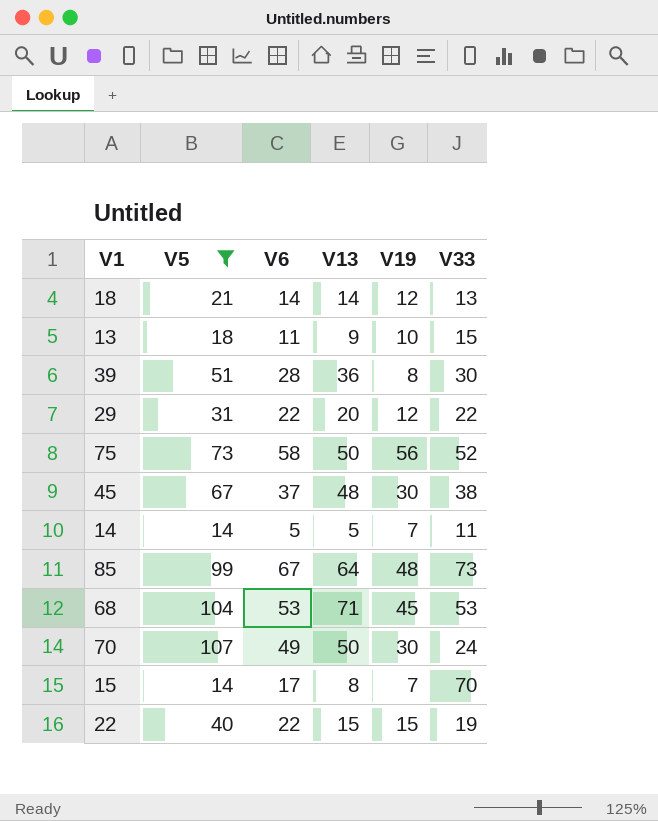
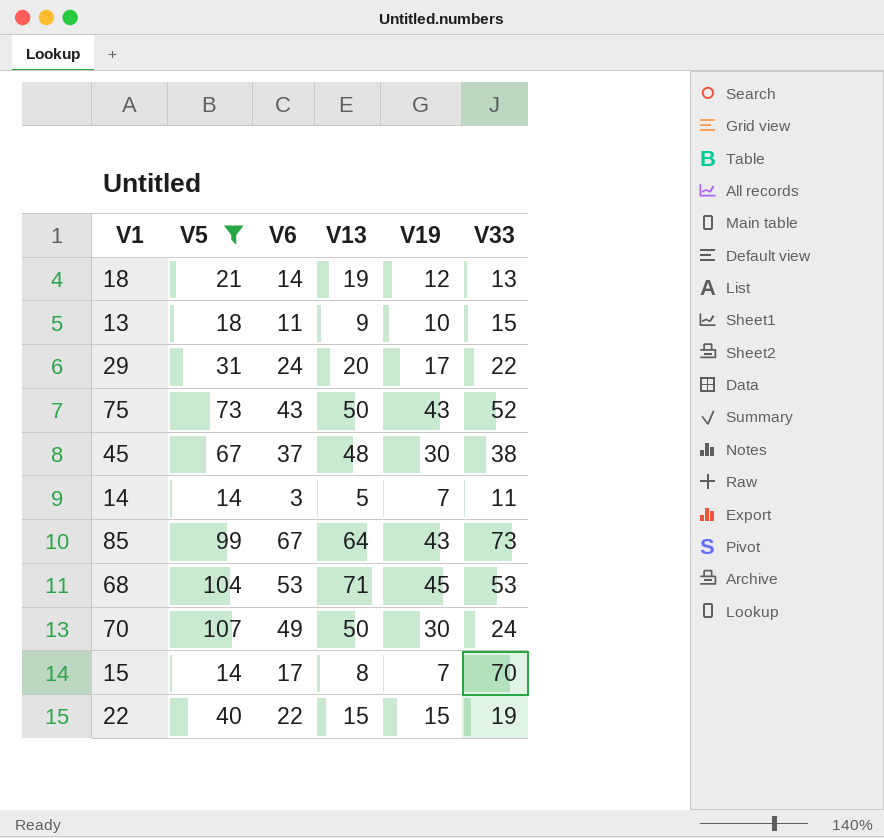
row 39: 51 | 28 | 36 | 8 | 30 -> none
18 | V13: 14 -> 19
29 | V6: 22 -> 24
29 | V19: 12 -> 17
75 | V6: 58 -> 43
75 | V19: 56 -> 43
14 | V6: 5 -> 3
85 | V19: 48 -> 43

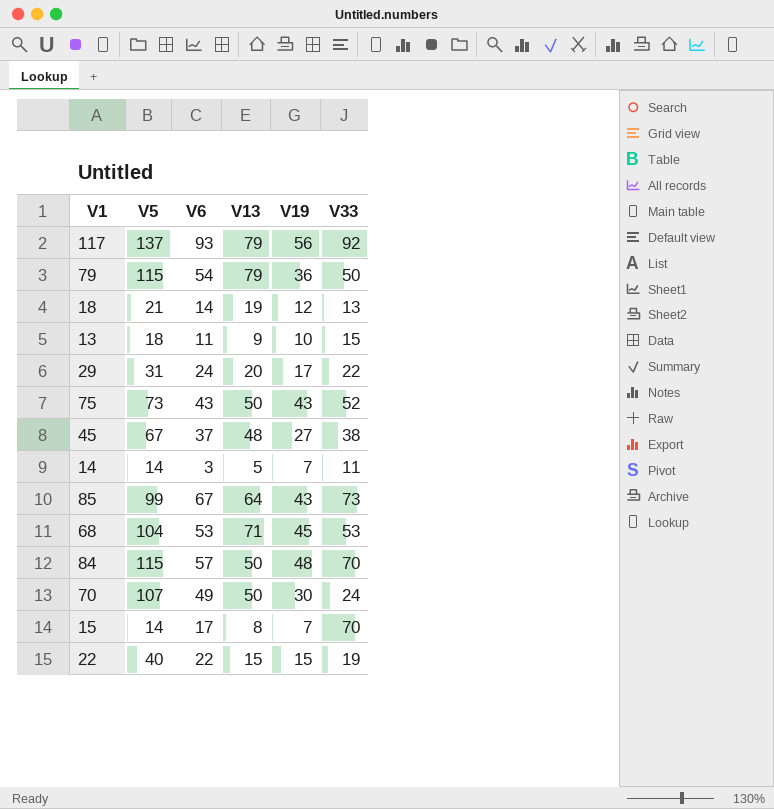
filter: V5 <= 107 -> none
45 | V19: 30 -> 27

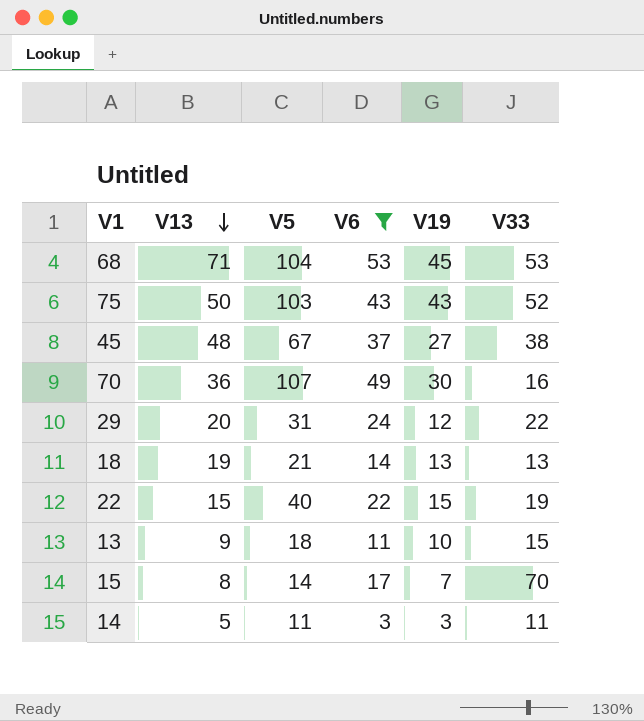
filter: none -> V6 <= 53
row order: none -> V13 descending
column V13 | position: 4 -> 2
75 | V5: 73 -> 103
70 | V13: 50 -> 36
70 | V33: 24 -> 16
29 | V19: 17 -> 12
18 | V19: 12 -> 13
14 | V5: 14 -> 11
14 | V19: 7 -> 3

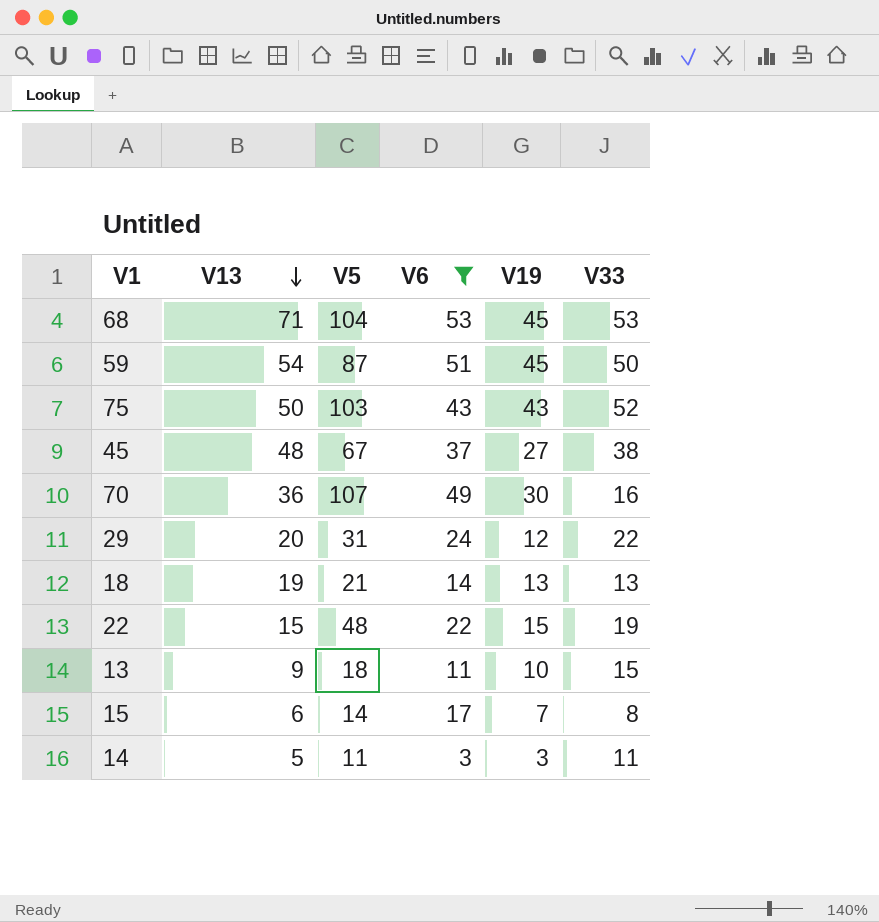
row 59: none -> 54 | 87 | 51 | 45 | 50
22 | V5: 40 -> 48
15 | V13: 8 -> 6
15 | V33: 70 -> 8

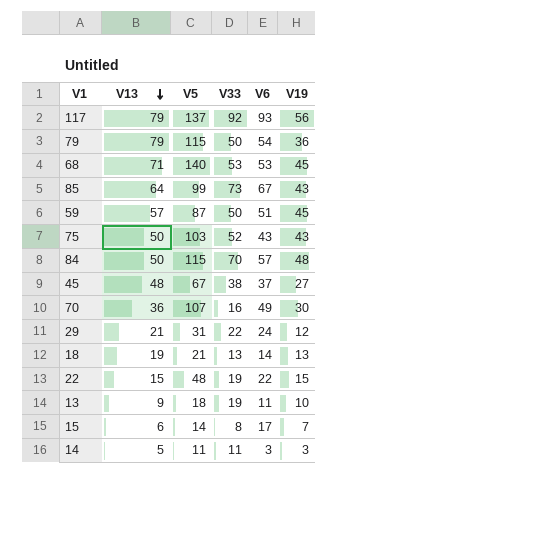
filter: V6 <= 53 -> none
column V33 | position: 6 -> 4
68 | V5: 104 -> 140
59 | V13: 54 -> 57
29 | V13: 20 -> 21
13 | V33: 15 -> 19

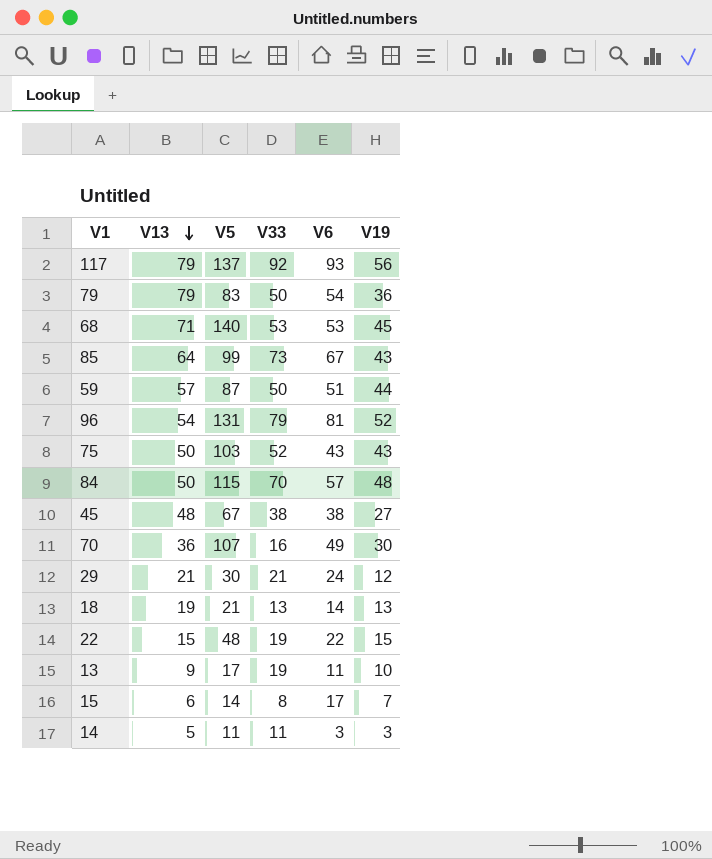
79 | V5: 115 -> 83
59 | V19: 45 -> 44
row 96: none -> 54 | 131 | 79 | 81 | 52
45 | V6: 37 -> 38
29 | V5: 31 -> 30
29 | V33: 22 -> 21
13 | V5: 18 -> 17

